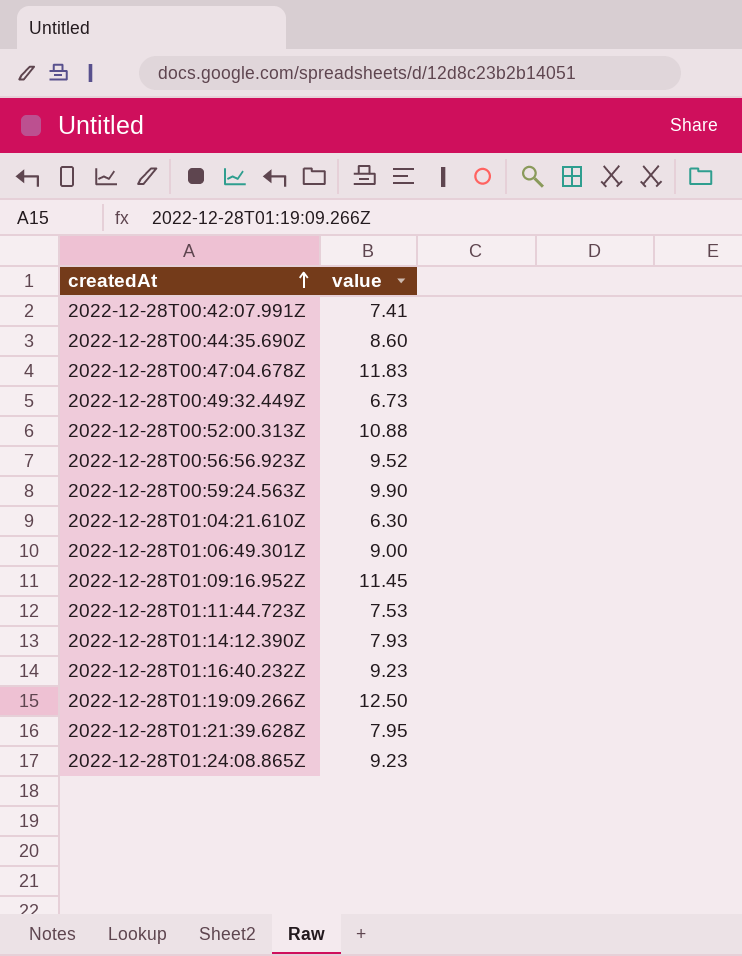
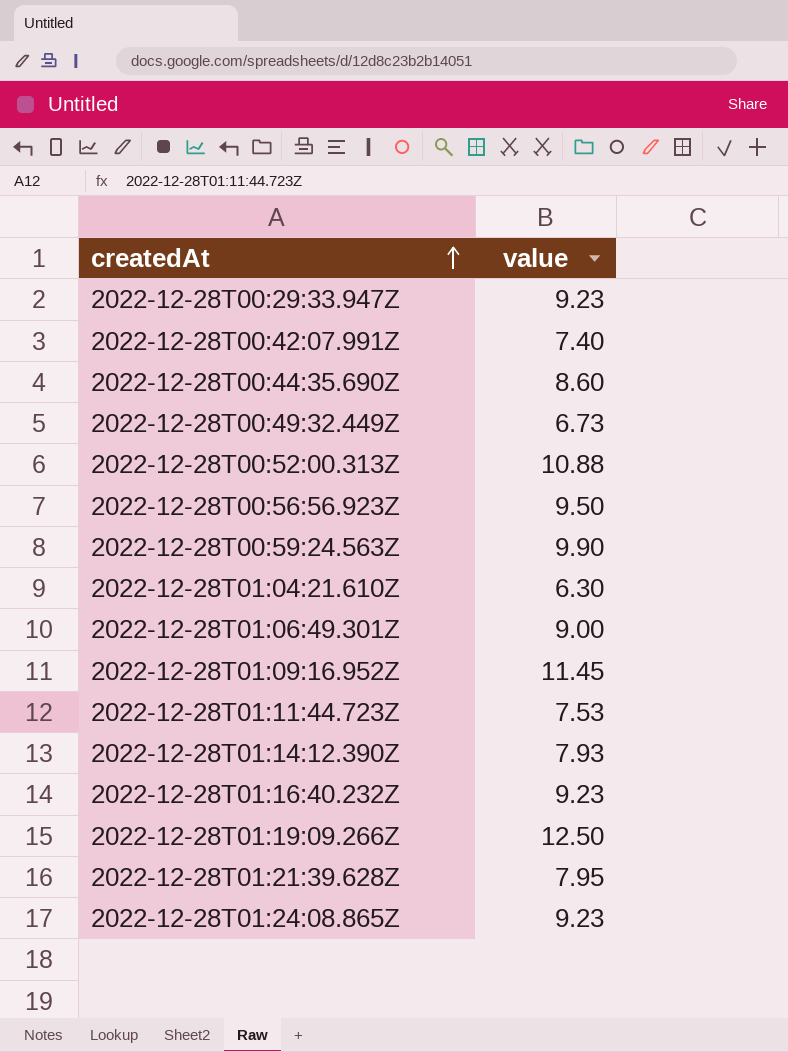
row 2022-12-28T00:47:04.678Z: 11.83 -> none
row 2022-12-28T00:29:33.947Z: none -> 9.23
2022-12-28T00:42:07.991Z | value: 7.41 -> 7.40
2022-12-28T00:56:56.923Z | value: 9.52 -> 9.50

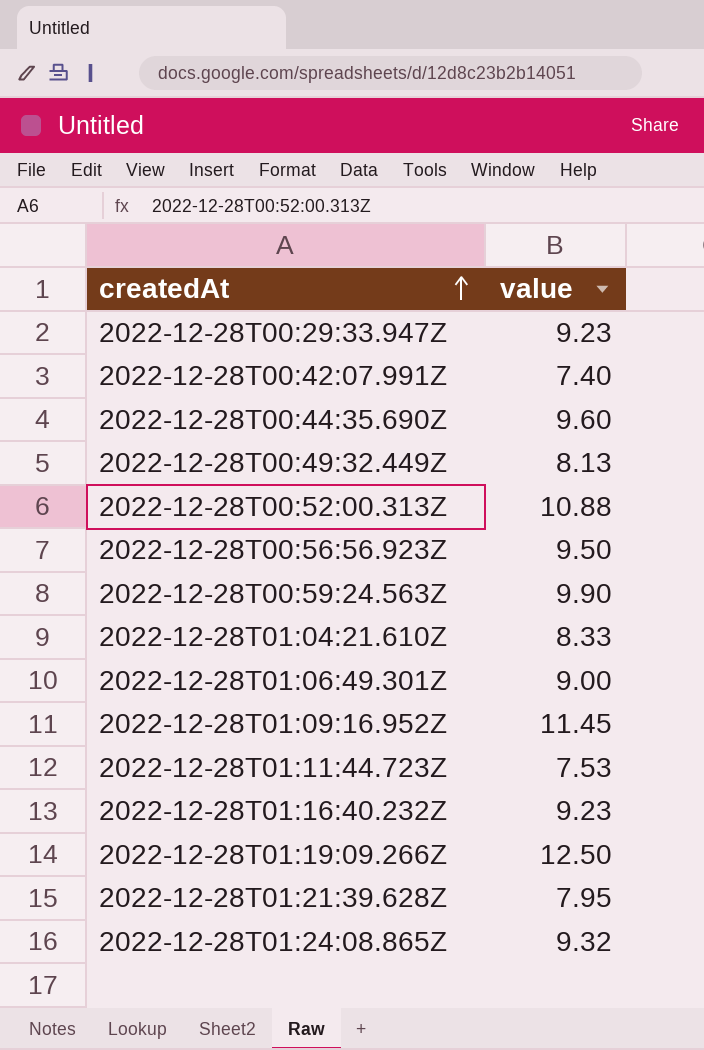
row 2022-12-28T01:14:12.390Z: 7.93 -> none
2022-12-28T00:44:35.690Z | value: 8.60 -> 9.60
2022-12-28T00:49:32.449Z | value: 6.73 -> 8.13
2022-12-28T01:04:21.610Z | value: 6.30 -> 8.33
2022-12-28T01:24:08.865Z | value: 9.23 -> 9.32

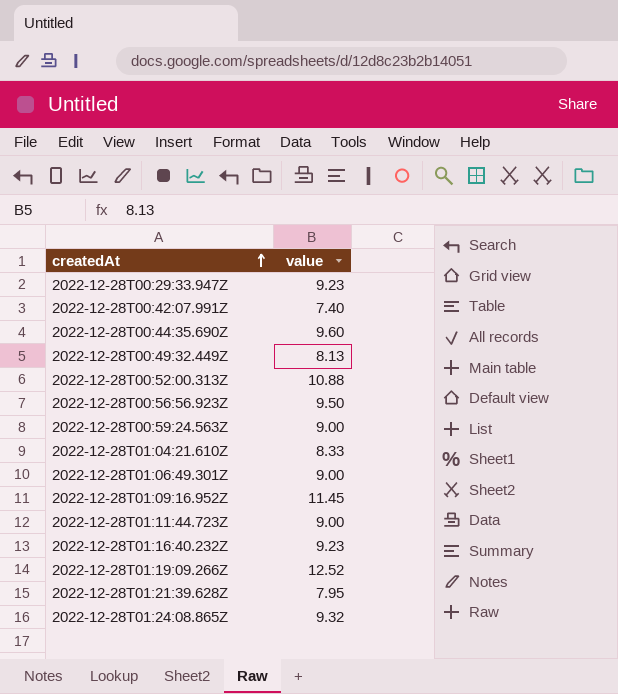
2022-12-28T00:59:24.563Z | value: 9.90 -> 9.00
2022-12-28T01:11:44.723Z | value: 7.53 -> 9.00
2022-12-28T01:19:09.266Z | value: 12.50 -> 12.52

